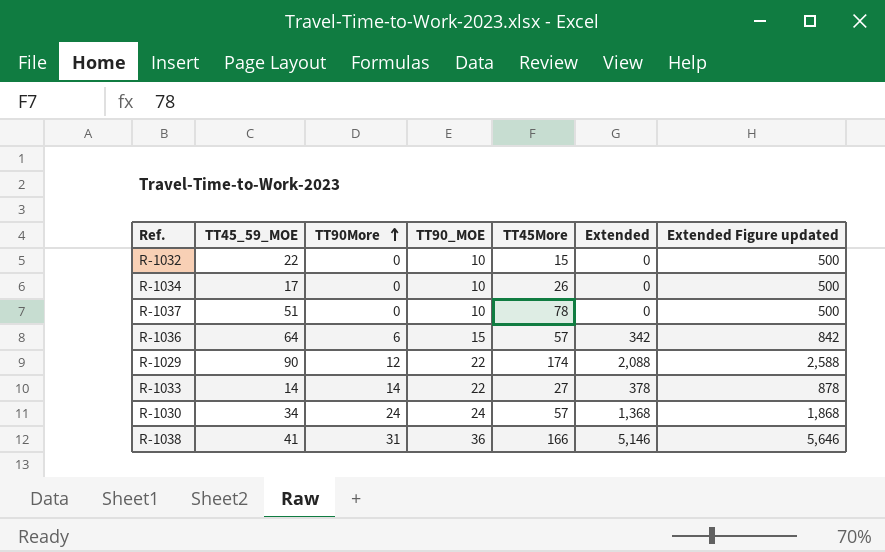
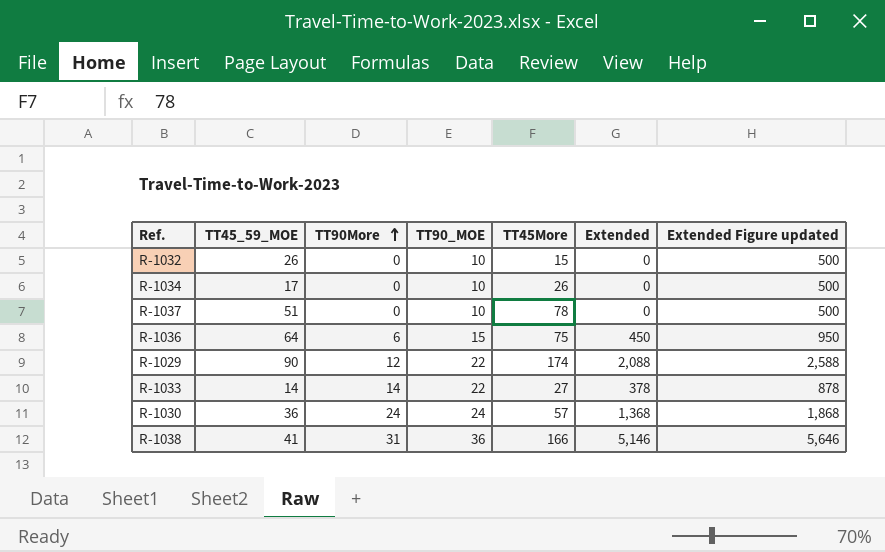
R-1032 | TT45_59_MOE: 22 -> 26
R-1036 | TT45More: 57 -> 75
R-1036 | Extended: 342 -> 450
R-1036 | Extended Figure updated: 842 -> 950
R-1030 | TT45_59_MOE: 34 -> 36

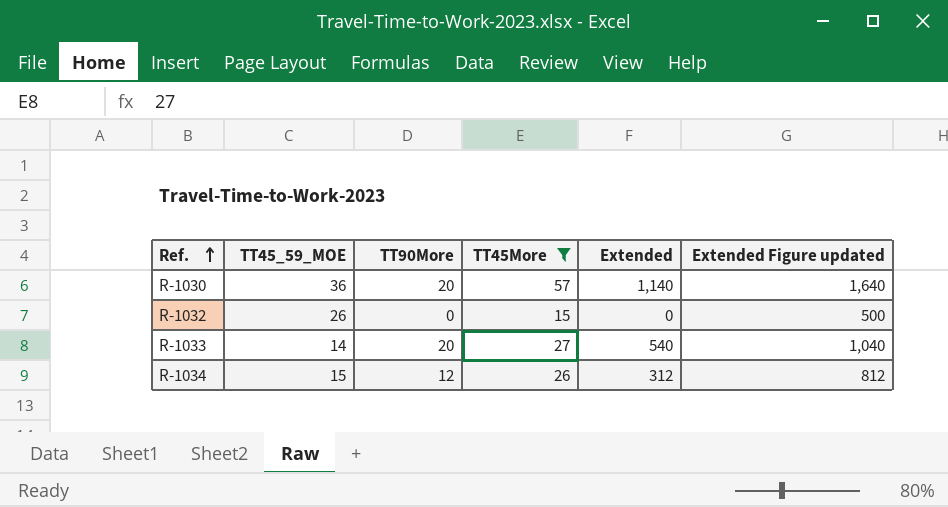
filter: none -> TT45More <= 57
row order: TT90More ascending -> Ref. ascending
column TT90_MOE | position: 4 -> none
R-1030 | TT90More: 24 -> 20
R-1030 | Extended: 1,368 -> 1,140
R-1030 | Extended Figure updated: 1,868 -> 1,640
R-1033 | TT90More: 14 -> 20
R-1033 | Extended: 378 -> 540
R-1033 | Extended Figure updated: 878 -> 1,040
R-1034 | TT45_59_MOE: 17 -> 15
R-1034 | TT90More: 0 -> 12
R-1034 | Extended: 0 -> 312
R-1034 | Extended Figure updated: 500 -> 812

